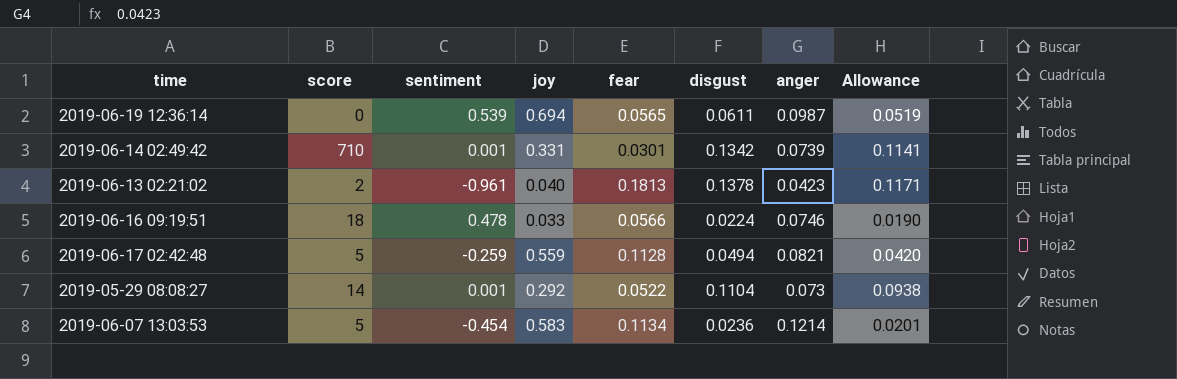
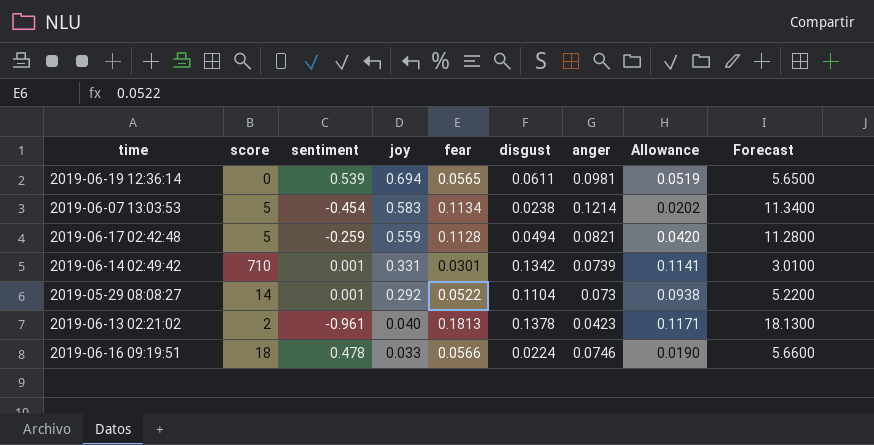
row order: none -> joy descending
column Forecast | formula: none -> [fear] * 100
2019-06-19 12:36:14 | anger: 0.0987 -> 0.0981
2019-06-07 13:03:53 | disgust: 0.0236 -> 0.0238
2019-06-07 13:03:53 | Allowance: 0.0201 -> 0.0202

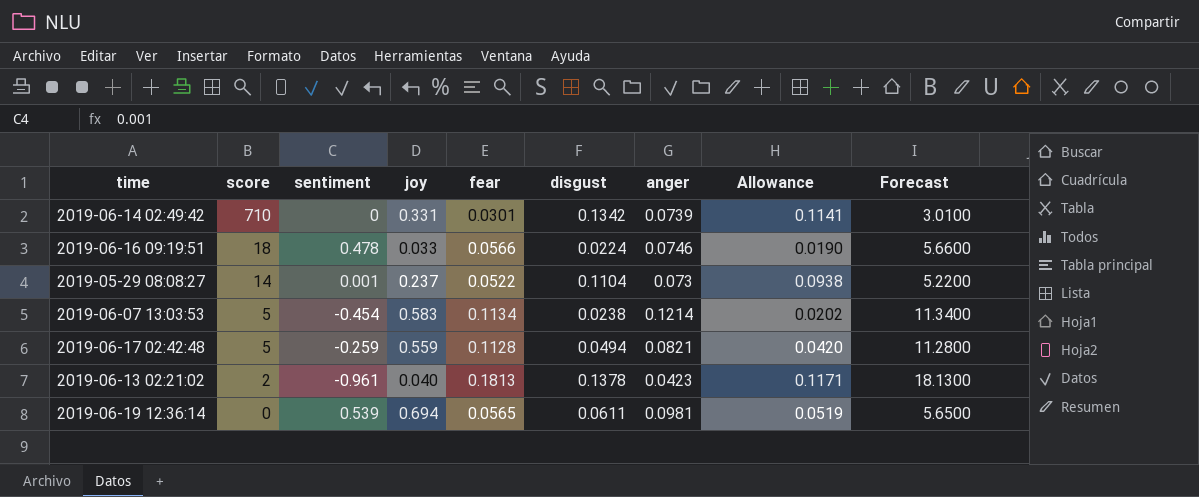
row order: joy descending -> score descending
2019-06-14 02:49:42 | sentiment: 0.001 -> 0
2019-05-29 08:08:27 | joy: 0.292 -> 0.237

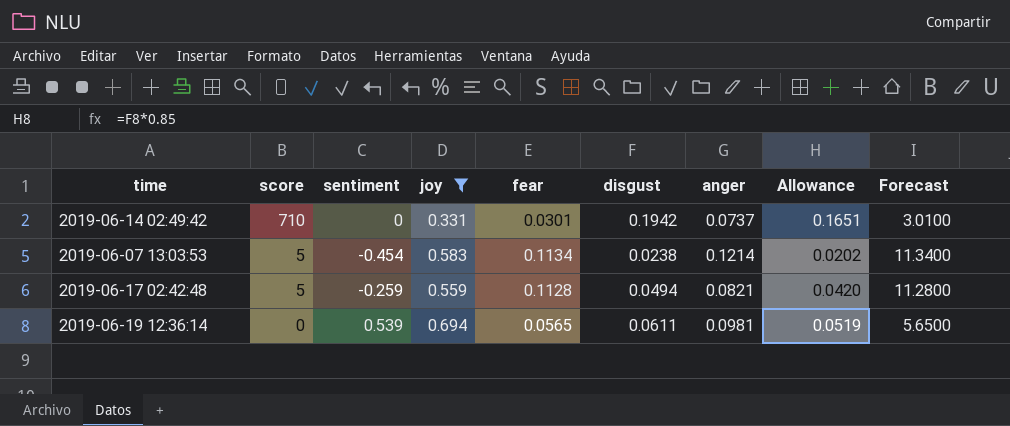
filter: none -> joy >= 0.331
2019-06-14 02:49:42 | disgust: 0.1342 -> 0.1942
2019-06-14 02:49:42 | anger: 0.0739 -> 0.0737
2019-06-14 02:49:42 | Allowance: 0.1141 -> 0.1651

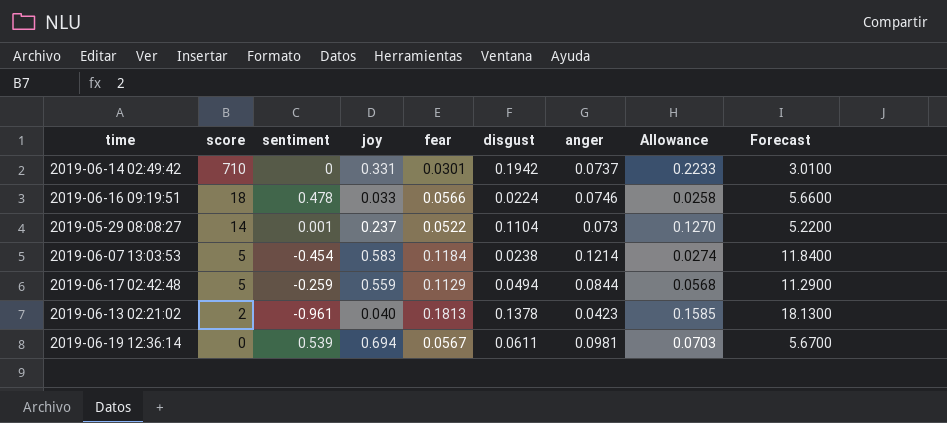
filter: joy >= 0.331 -> none
column Allowance | formula: [disgust] * 0.85 -> [disgust] * 1.15
2019-06-07 13:03:53 | fear: 0.1134 -> 0.1184
2019-06-07 13:03:53 | Forecast: 11.3400 -> 11.8400
2019-06-17 02:42:48 | fear: 0.1128 -> 0.1129
2019-06-17 02:42:48 | anger: 0.0821 -> 0.0844
2019-06-17 02:42:48 | Forecast: 11.2800 -> 11.2900
2019-06-19 12:36:14 | fear: 0.0565 -> 0.0567
2019-06-19 12:36:14 | Forecast: 5.6500 -> 5.6700

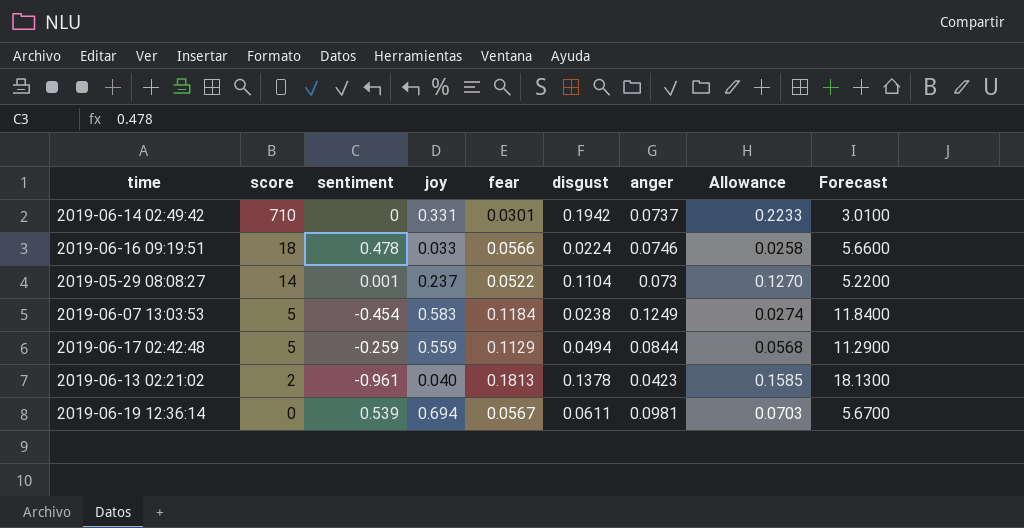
2019-06-07 13:03:53 | anger: 0.1214 -> 0.1249

